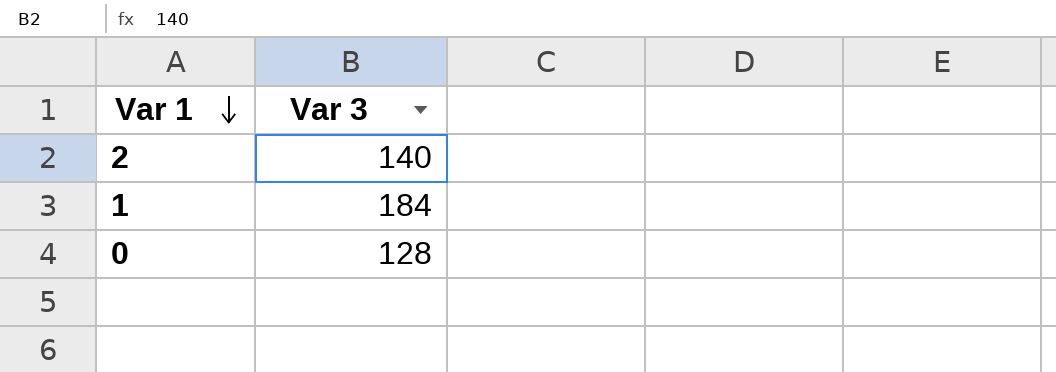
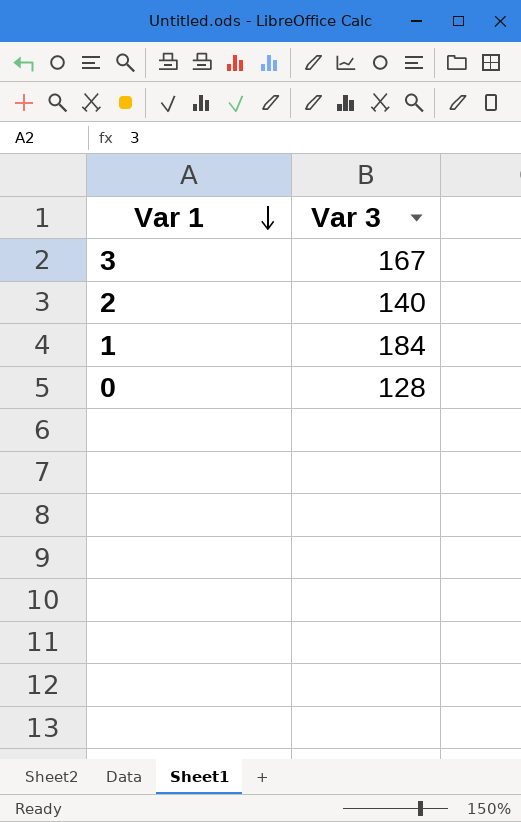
row 3: none -> 167

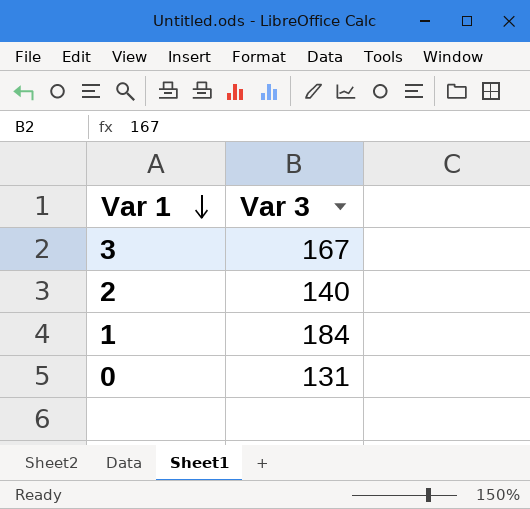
0 | Var 3: 128 -> 131

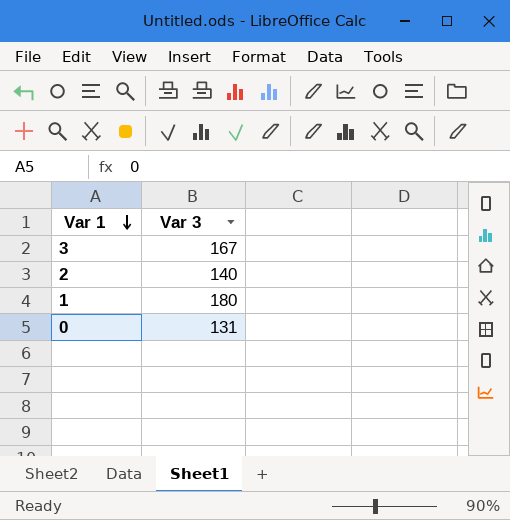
1 | Var 3: 184 -> 180

